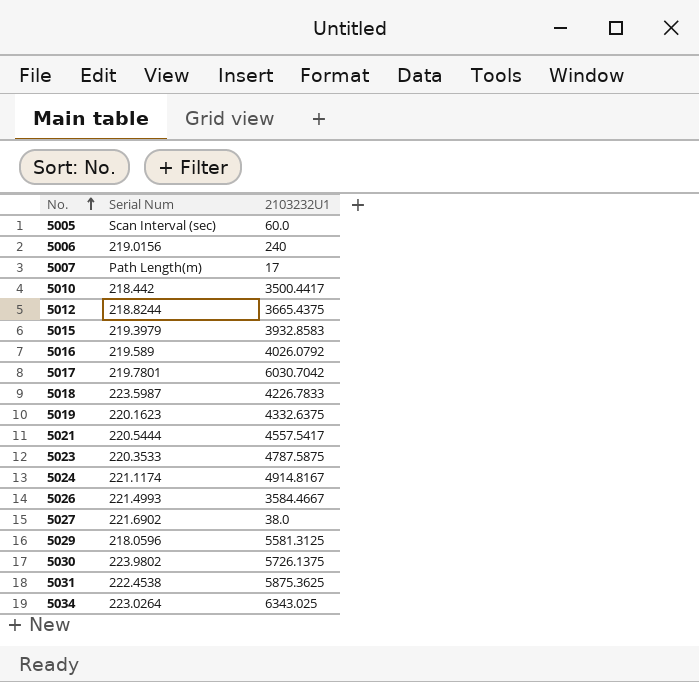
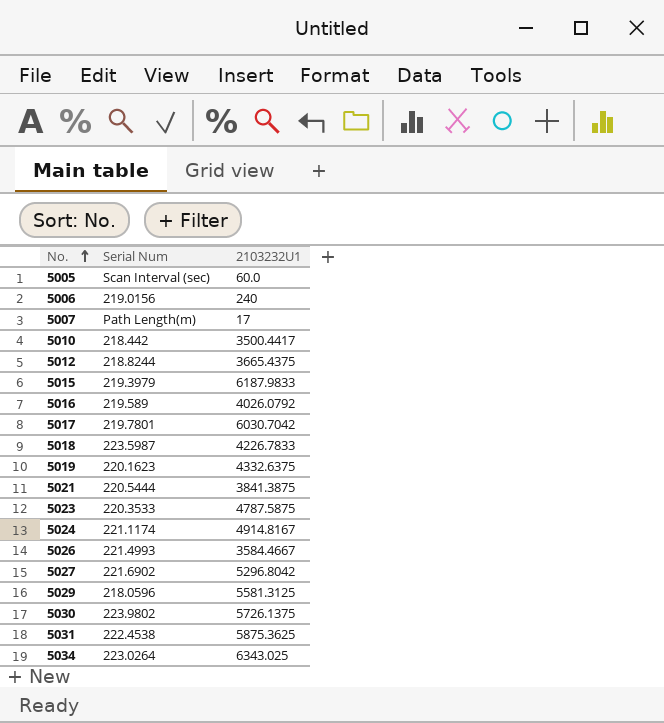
5015 | 2103232U1: 3932.8583 -> 6187.9833
5021 | 2103232U1: 4557.5417 -> 3841.3875
5027 | 2103232U1: 38.0 -> 5296.8042

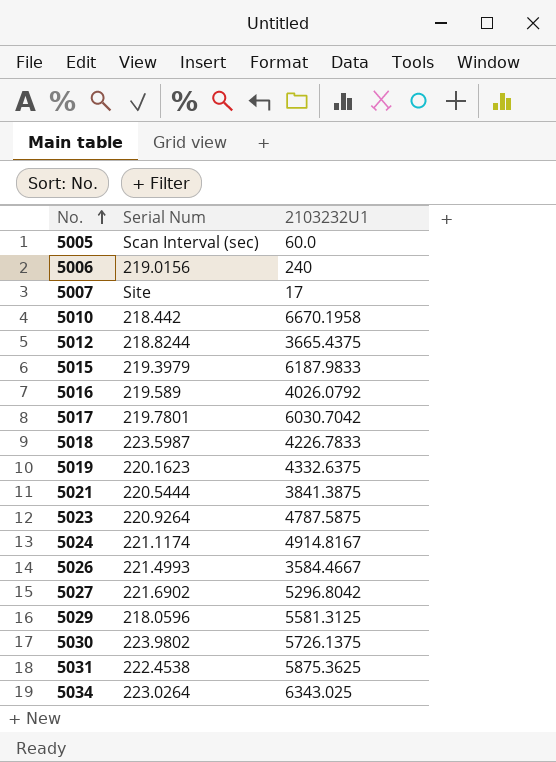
5007 | Serial Num: Path Length(m) -> Site
5010 | 2103232U1: 3500.4417 -> 6670.1958
5023 | Serial Num: 220.3533 -> 220.9264

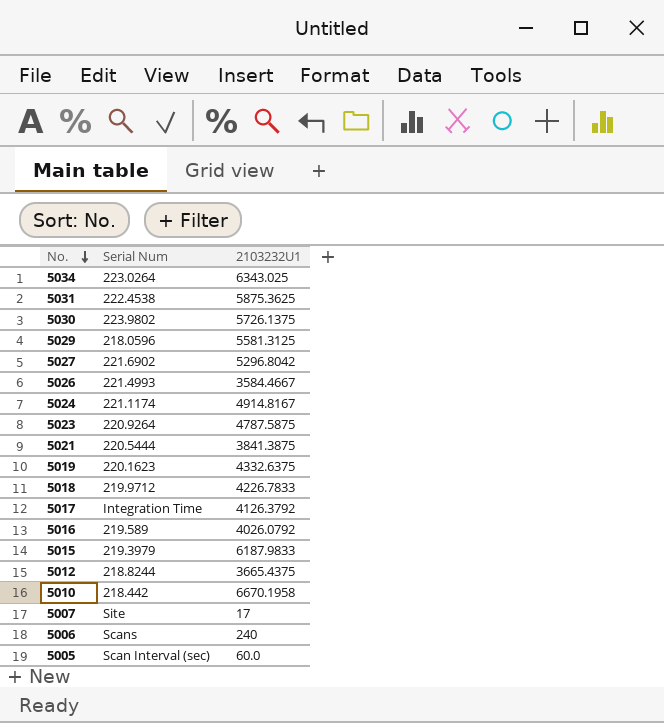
row order: No. ascending -> No. descending
5018 | Serial Num: 223.5987 -> 219.9712
5017 | Serial Num: 219.7801 -> Integration Time
5017 | 2103232U1: 6030.7042 -> 4126.3792
5006 | Serial Num: 219.0156 -> Scans

